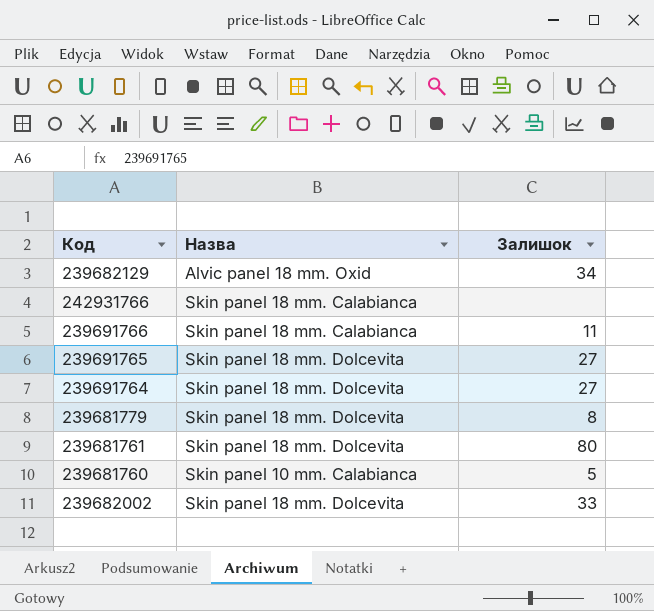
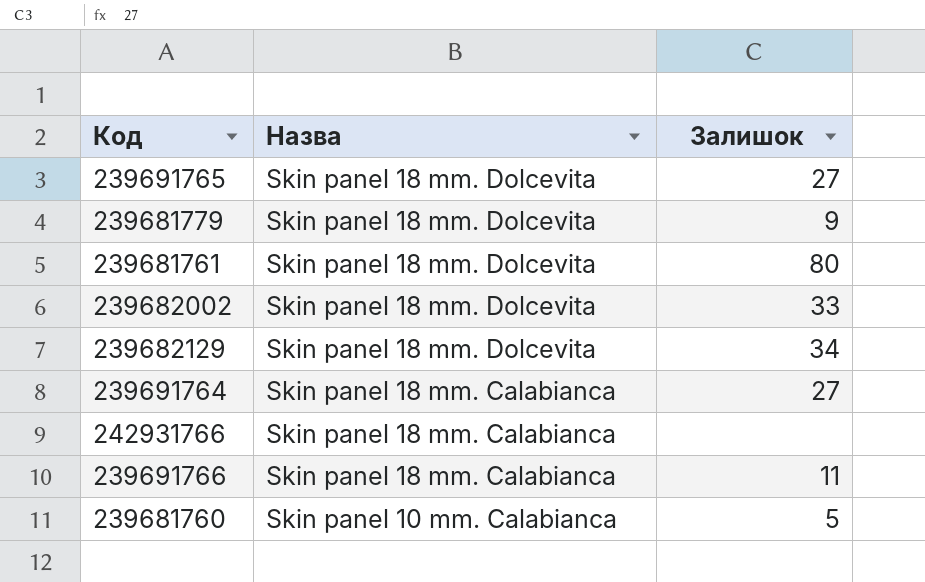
row order: none -> Назва descending
239681779 | Залишок: 8 -> 9
239682129 | Назва: Alvic panel 18 mm. Oxid -> Skin panel 18 mm. Dolcevita
239691764 | Назва: Skin panel 18 mm. Dolcevita -> Skin panel 18 mm. Calabianca

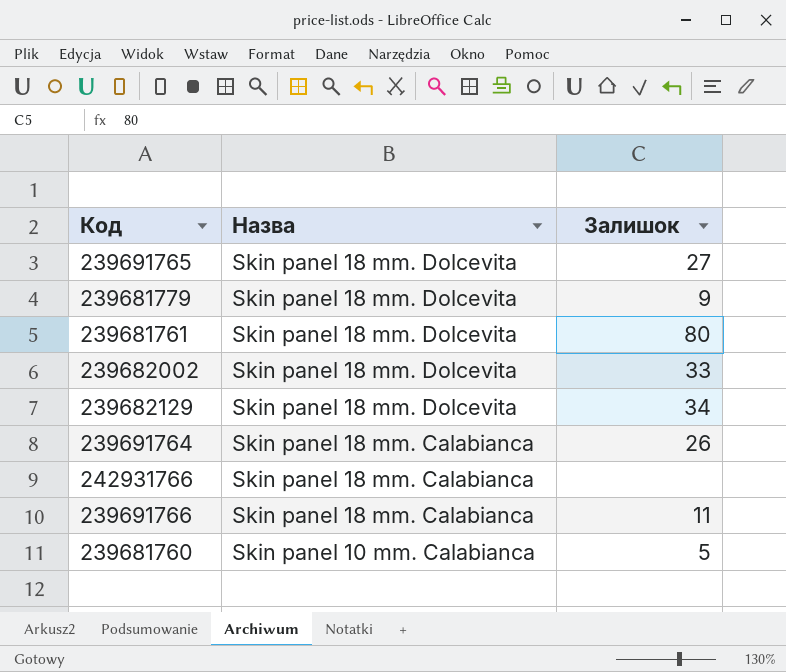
239691764 | Залишок: 27 -> 26

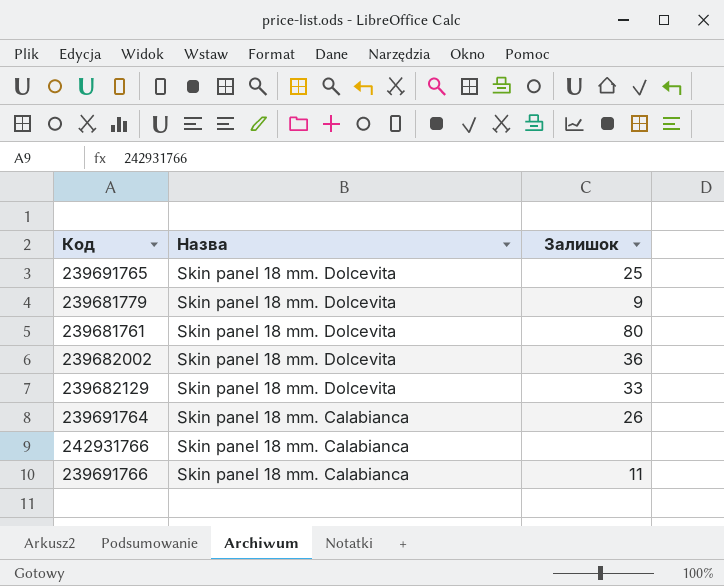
row 239681760: Skin panel 10 mm. Calabianca | 5 -> none
239691765 | Залишок: 27 -> 25
239682002 | Залишок: 33 -> 36
239682129 | Залишок: 34 -> 33

